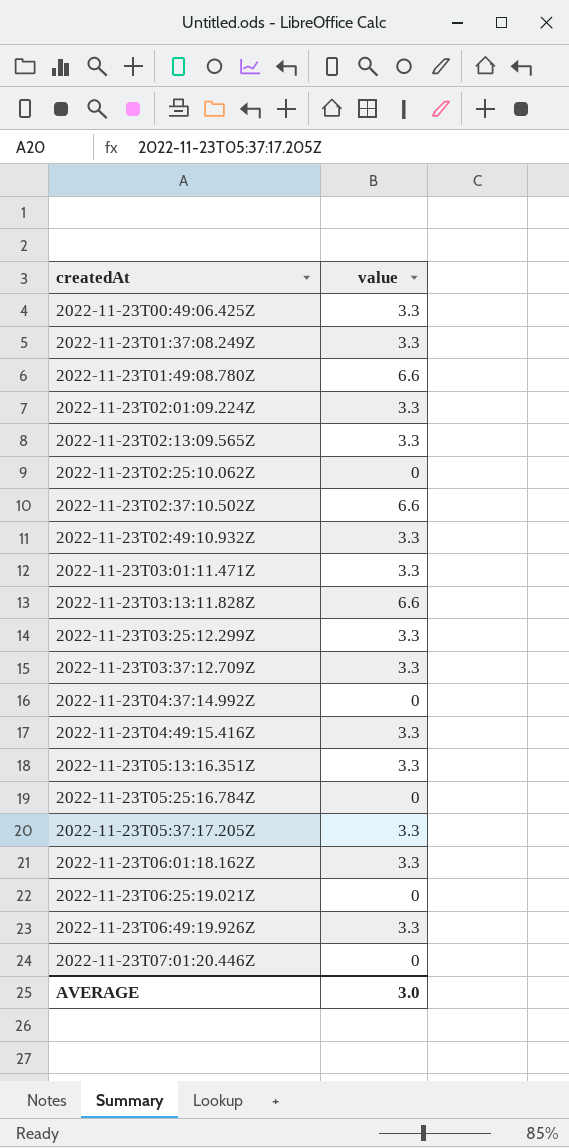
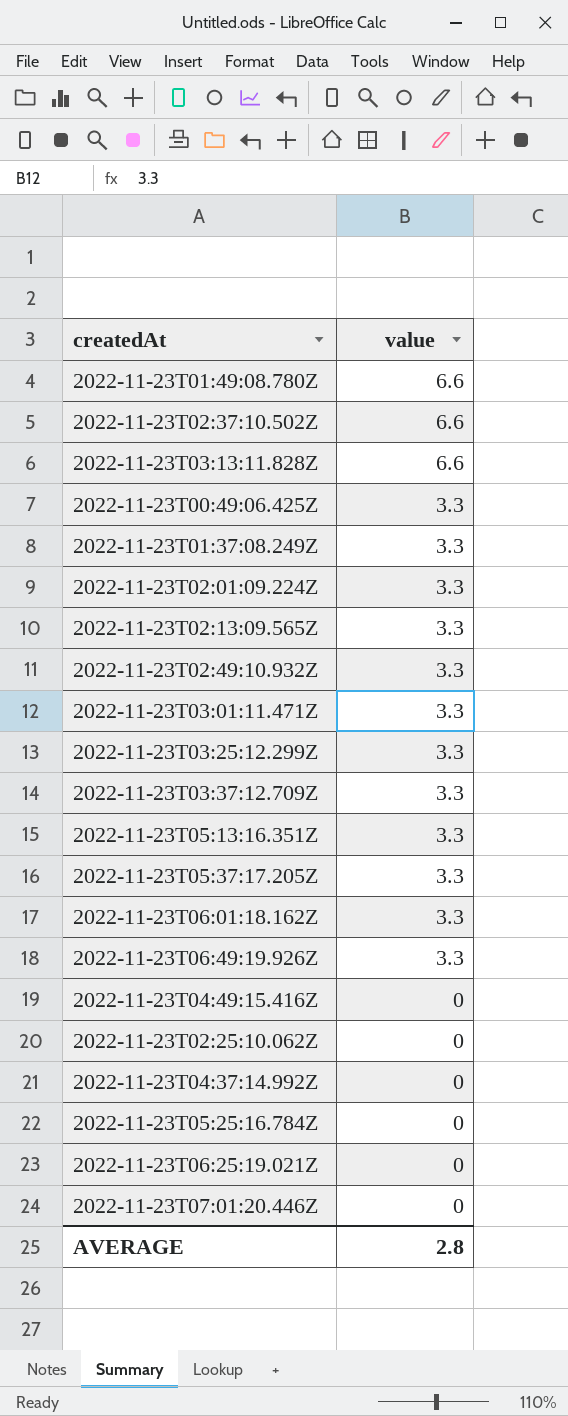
row order: createdAt ascending -> value descending
2022-11-23T04:49:15.416Z | value: 3.3 -> 0
AVERAGE | value: 3.0 -> 2.8

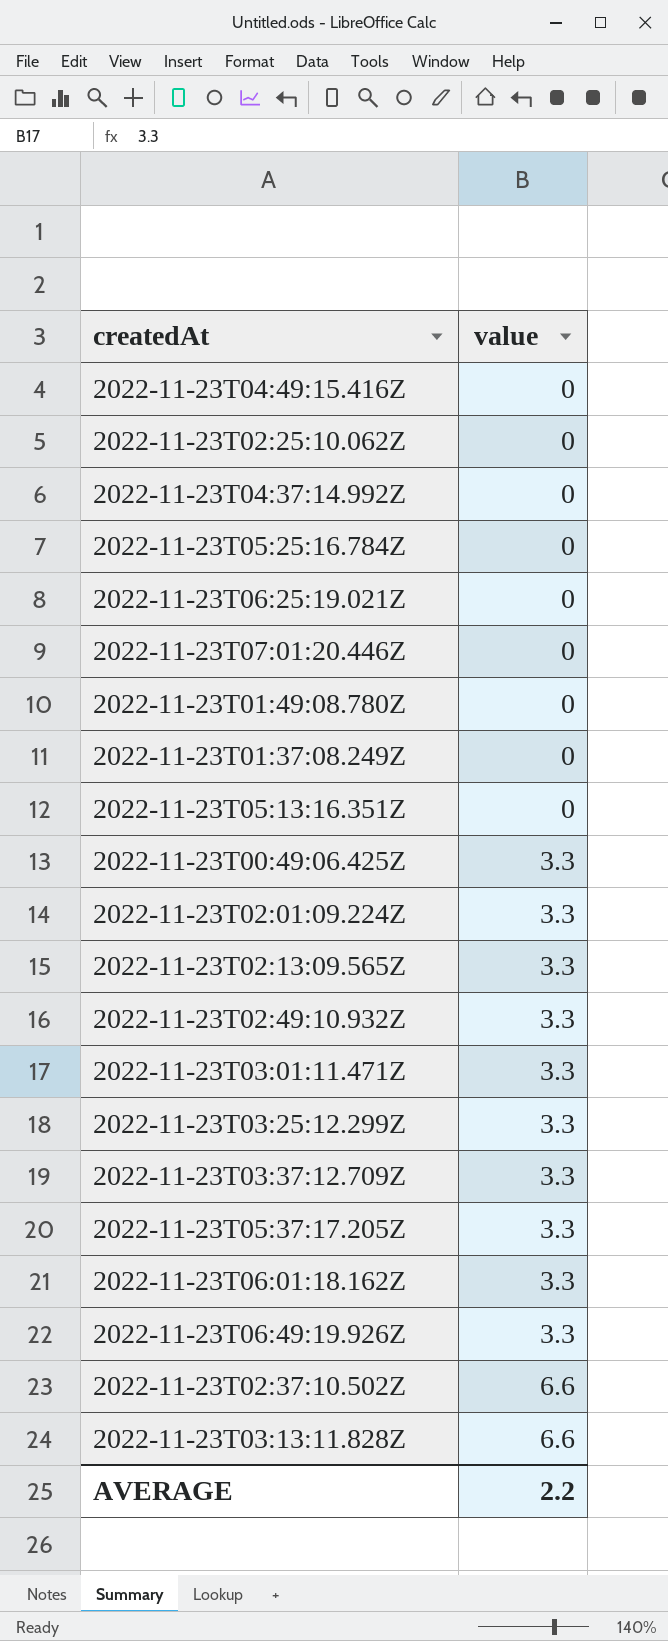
row order: value descending -> value ascending
2022-11-23T01:49:08.780Z | value: 6.6 -> 0
2022-11-23T01:37:08.249Z | value: 3.3 -> 0
2022-11-23T05:13:16.351Z | value: 3.3 -> 0
AVERAGE | value: 2.8 -> 2.2

